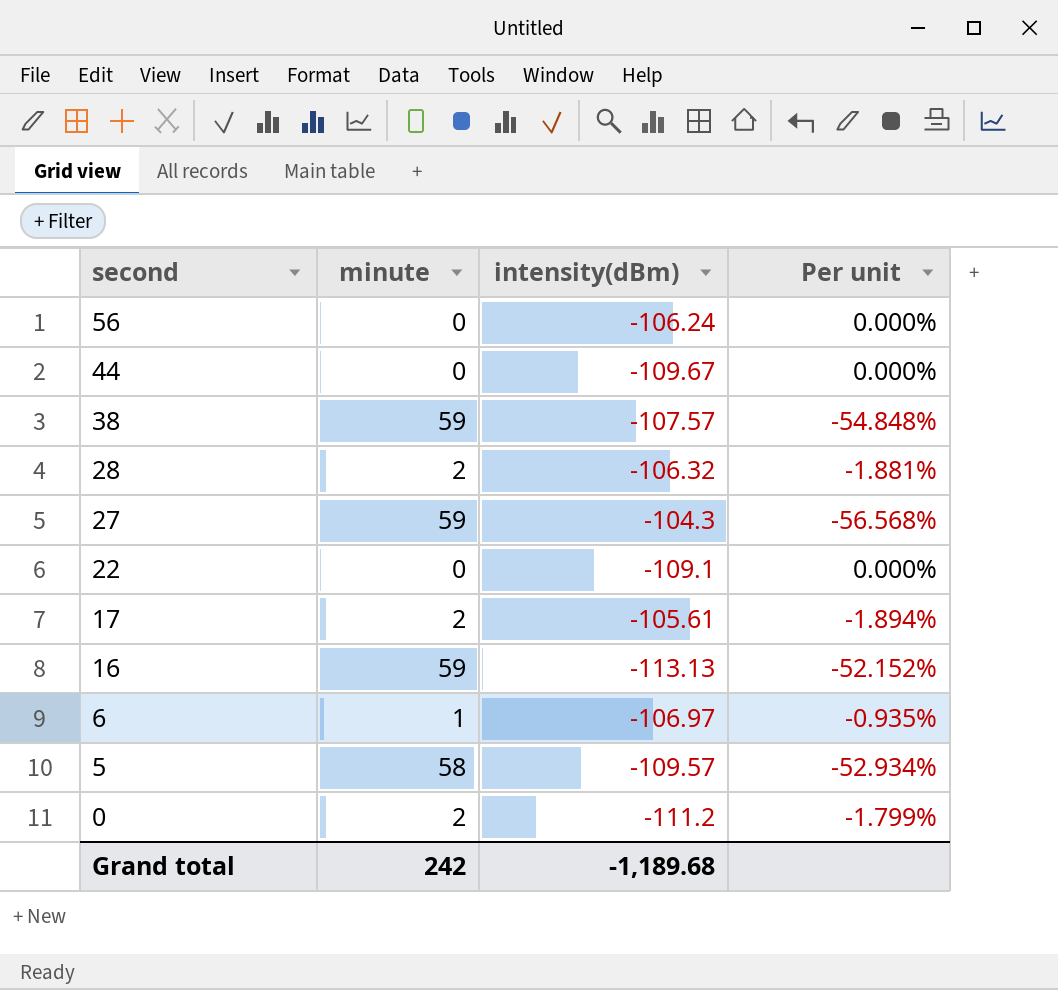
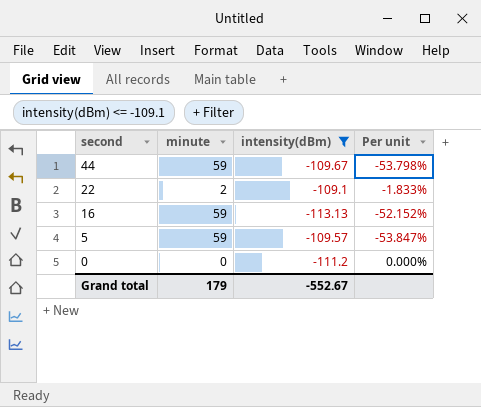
filter: none -> intensity(dBm) <= -109.1
44 | minute: 0 -> 59
44 | Per unit: 0.000% -> -53.798%
22 | minute: 0 -> 2
22 | Per unit: 0.000% -> -1.833%
5 | minute: 58 -> 59
5 | Per unit: -52.934% -> -53.847%
0 | minute: 2 -> 0
0 | Per unit: -1.799% -> 0.000%
Grand total | minute: 242 -> 179
Grand total | intensity(dBm): -1,189.68 -> -552.67

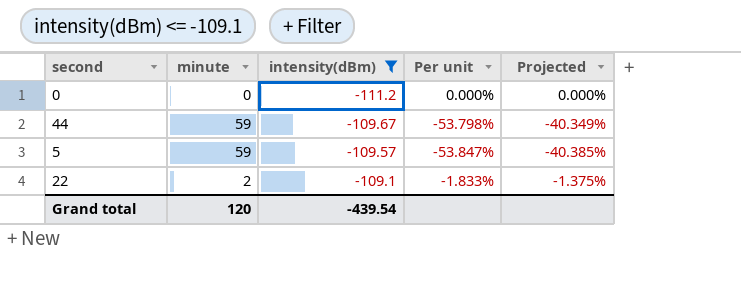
row order: second descending -> intensity(dBm) ascending
column Projected | formula: none -> [Per unit] * 0.75
row 16: 59 | -113.13 | -52.152% -> none
Grand total | minute: 179 -> 120
Grand total | intensity(dBm): -552.67 -> -439.54

